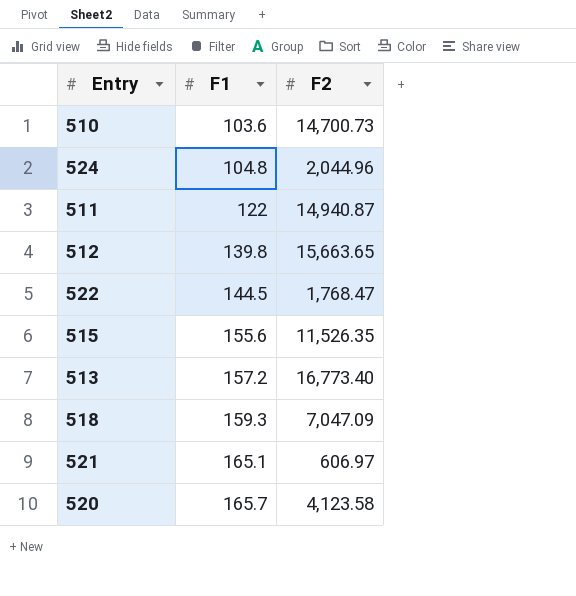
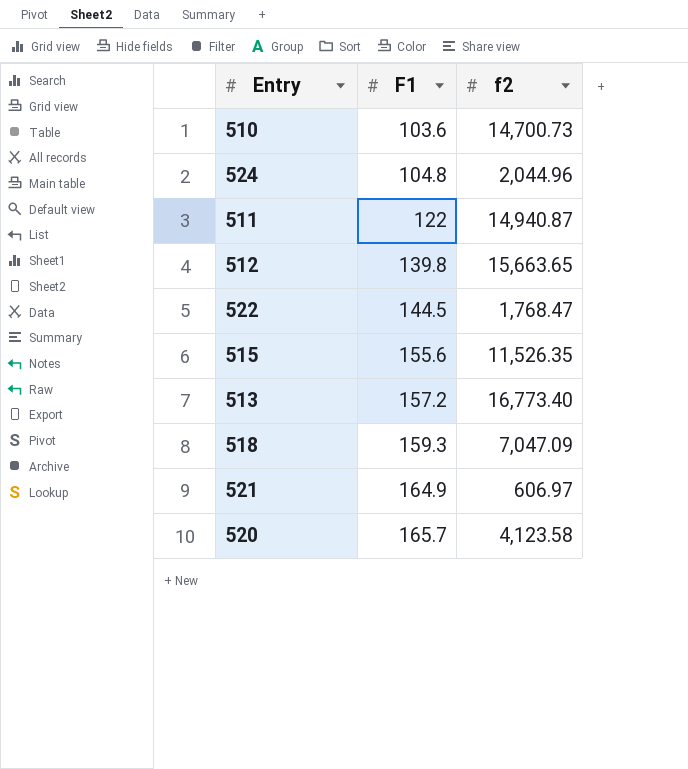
column name: F2 -> f2
521 | F1: 165.1 -> 164.9

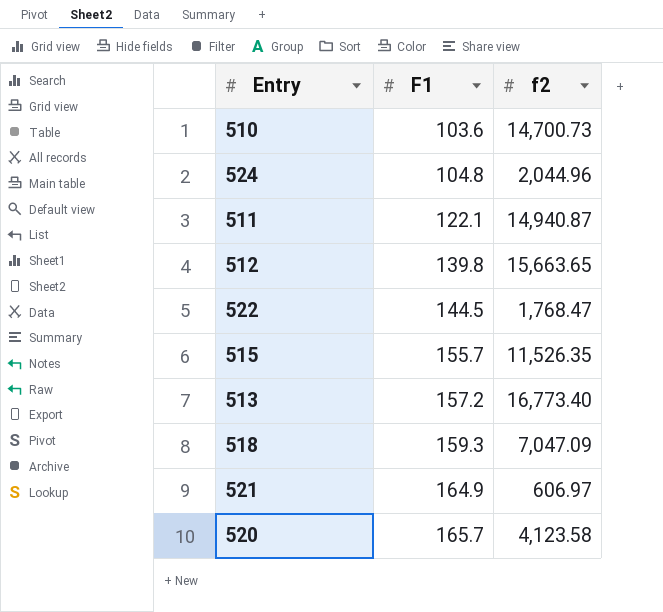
511 | F1: 122 -> 122.1
515 | F1: 155.6 -> 155.7

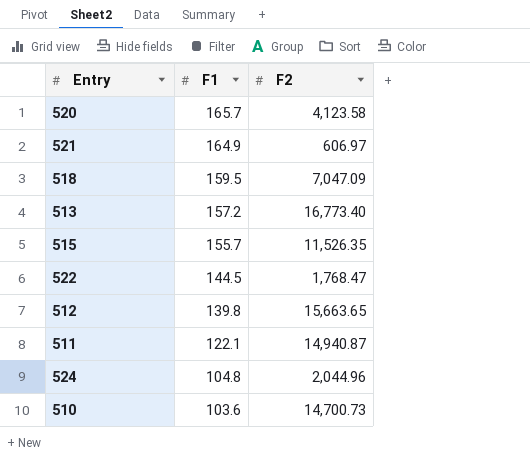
row order: F1 ascending -> F1 descending
column name: f2 -> F2
518 | F1: 159.3 -> 159.5

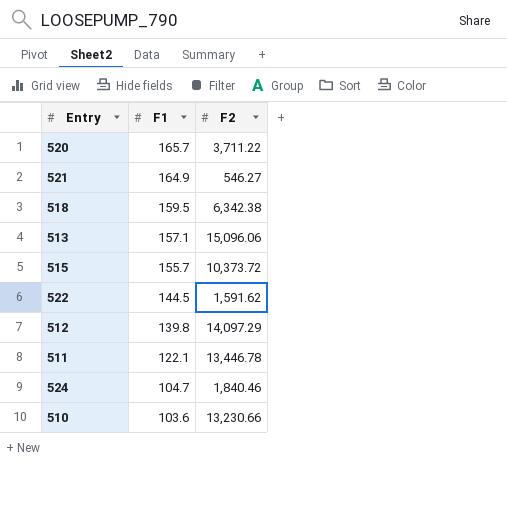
520 | F2: 4,123.58 -> 3,711.22
521 | F2: 606.97 -> 546.27
518 | F2: 7,047.09 -> 6,342.38
513 | F1: 157.2 -> 157.1
513 | F2: 16,773.40 -> 15,096.06
515 | F2: 11,526.35 -> 10,373.72
522 | F2: 1,768.47 -> 1,591.62
512 | F2: 15,663.65 -> 14,097.29
511 | F2: 14,940.87 -> 13,446.78
524 | F1: 104.8 -> 104.7
524 | F2: 2,044.96 -> 1,840.46
510 | F2: 14,700.73 -> 13,230.66

